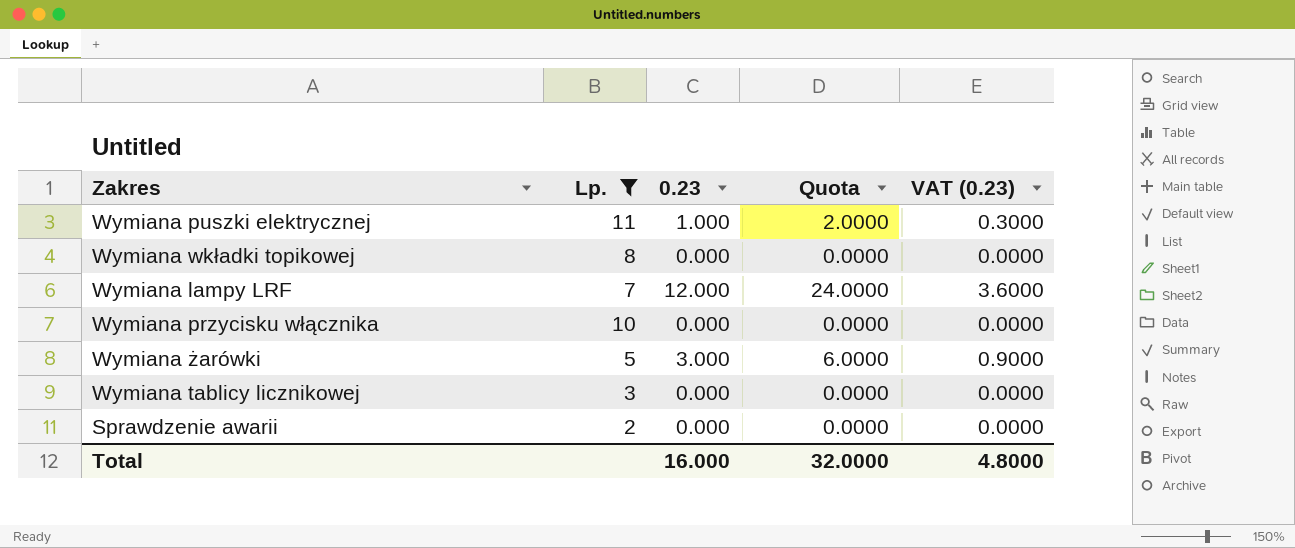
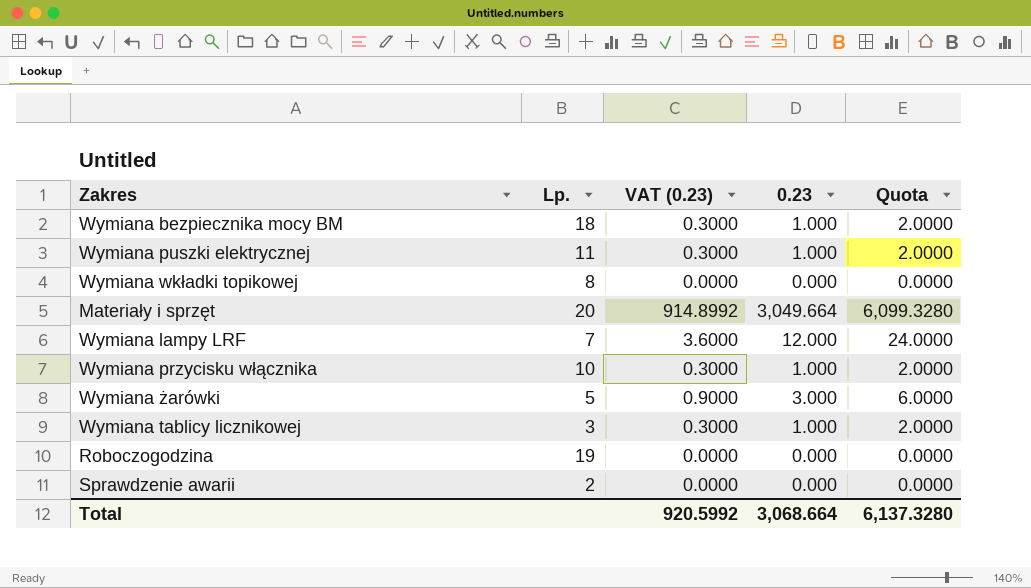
filter: Lp. <= 11 -> none
column VAT (0.23) | position: 5 -> 3
Wymiana przycisku włącznika | VAT (0.23): 0.0000 -> 0.3000
Wymiana przycisku włącznika | 0.23: 0.000 -> 1.000
Wymiana przycisku włącznika | Quota: 0.0000 -> 2.0000
Wymiana tablicy licznikowej | VAT (0.23): 0.0000 -> 0.3000
Wymiana tablicy licznikowej | 0.23: 0.000 -> 1.000
Wymiana tablicy licznikowej | Quota: 0.0000 -> 2.0000
Total | VAT (0.23): 4.8000 -> 920.5992
Total | 0.23: 16.000 -> 3,068.664
Total | Quota: 32.0000 -> 6,137.3280

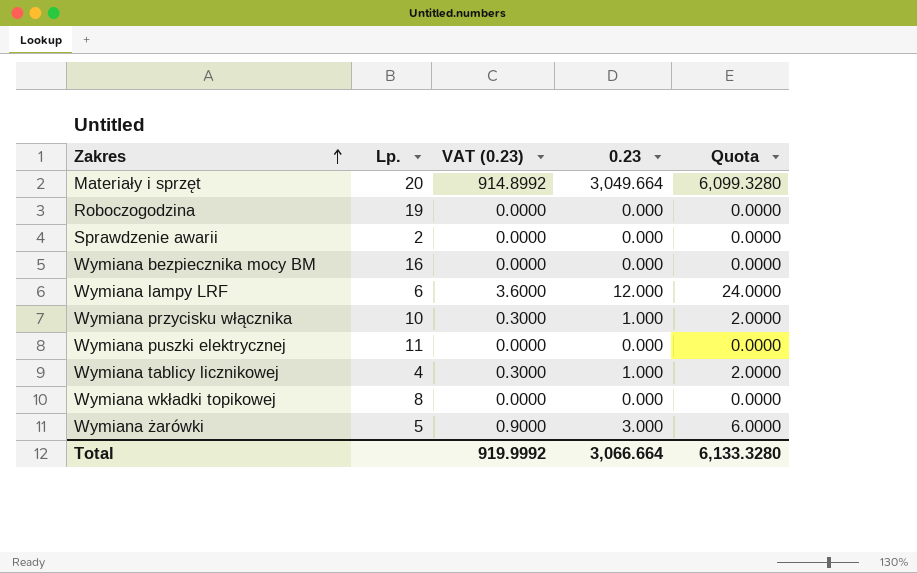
row order: none -> Zakres ascending
Wymiana bezpiecznika mocy BM | Lp.: 18 -> 16
Wymiana bezpiecznika mocy BM | VAT (0.23): 0.3000 -> 0.0000
Wymiana bezpiecznika mocy BM | 0.23: 1.000 -> 0.000
Wymiana bezpiecznika mocy BM | Quota: 2.0000 -> 0.0000
Wymiana lampy LRF | Lp.: 7 -> 6
Wymiana puszki elektrycznej | VAT (0.23): 0.3000 -> 0.0000
Wymiana puszki elektrycznej | 0.23: 1.000 -> 0.000
Wymiana puszki elektrycznej | Quota: 2.0000 -> 0.0000
Wymiana tablicy licznikowej | Lp.: 3 -> 4
Total | VAT (0.23): 920.5992 -> 919.9992
Total | 0.23: 3,068.664 -> 3,066.664
Total | Quota: 6,137.3280 -> 6,133.3280

